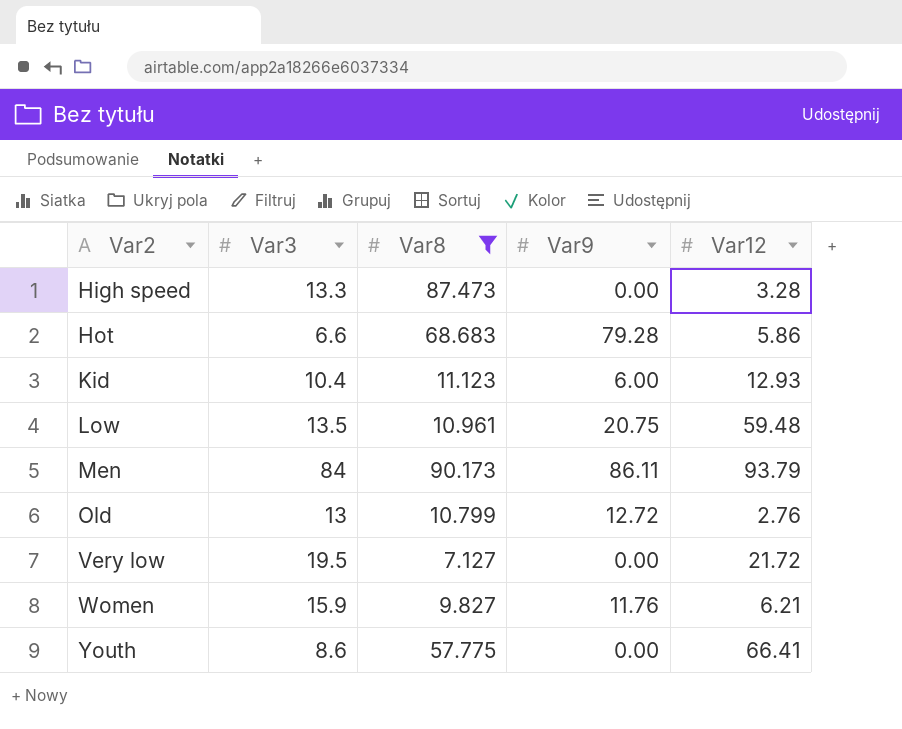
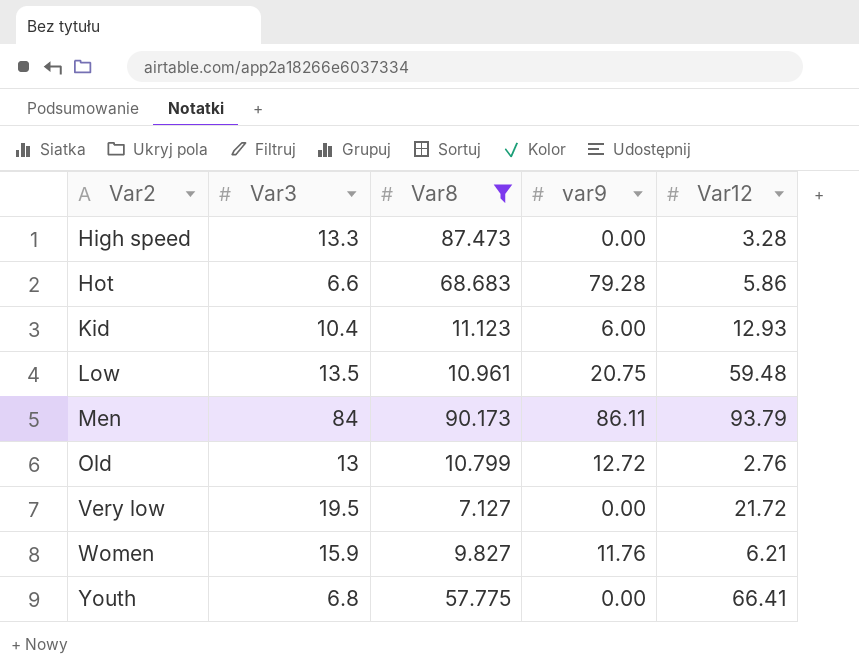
column name: Var9 -> var9
Youth | Var3: 8.6 -> 6.8

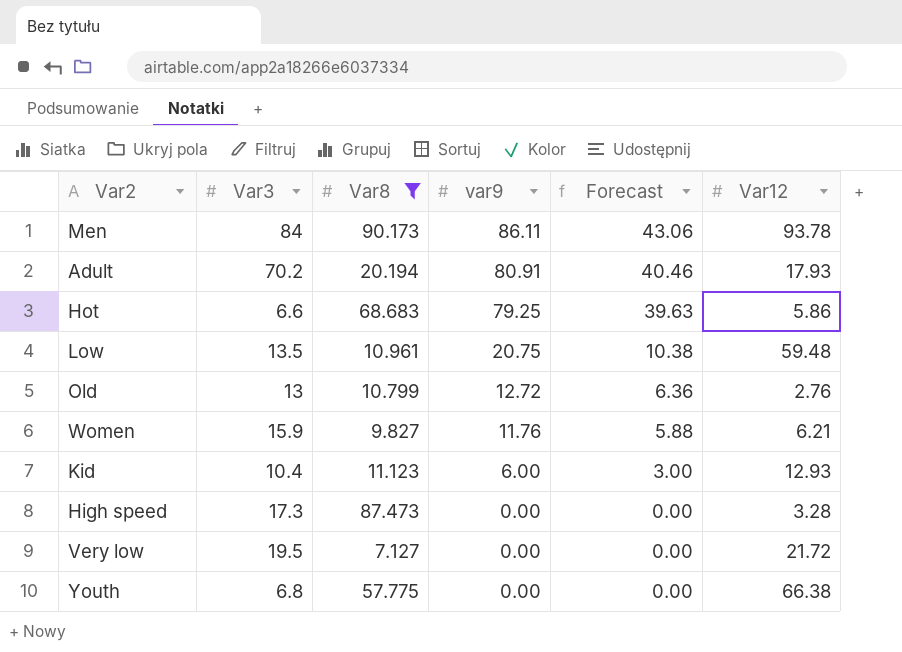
row order: Var2 ascending -> var9 descending
column Forecast | formula: none -> [var9] * 0.5
Men | Var12: 93.79 -> 93.78
row Adult: none -> 70.2 | 20.194 | 80.91 | 40.46 | 17.93
Hot | var9: 79.28 -> 79.25
High speed | Var3: 13.3 -> 17.3
Youth | Var12: 66.41 -> 66.38

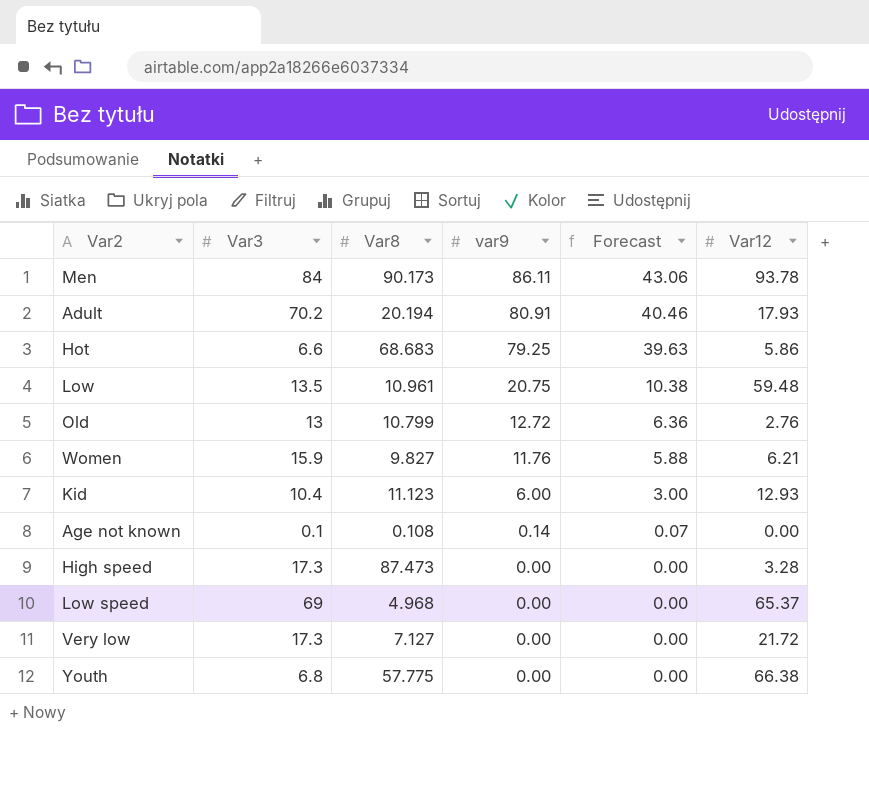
filter: Var8 >= 7.127 -> none
Very low | Var3: 19.5 -> 17.3

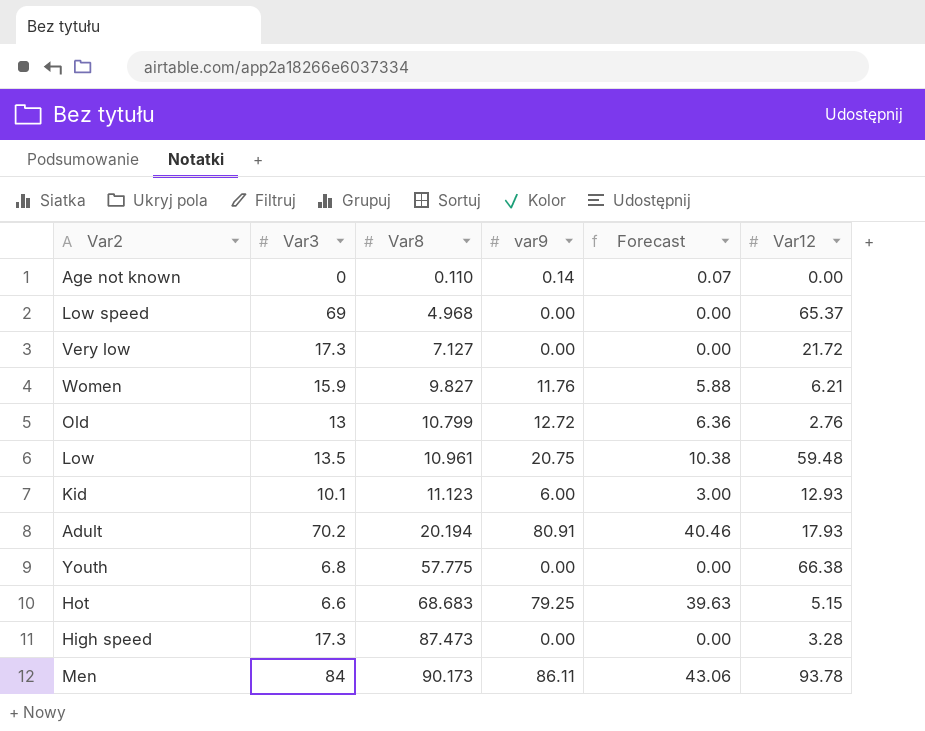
row order: var9 descending -> Var8 ascending
Age not known | Var3: 0.1 -> 0
Age not known | Var8: 0.108 -> 0.110
Kid | Var3: 10.4 -> 10.1
Hot | Var12: 5.86 -> 5.15

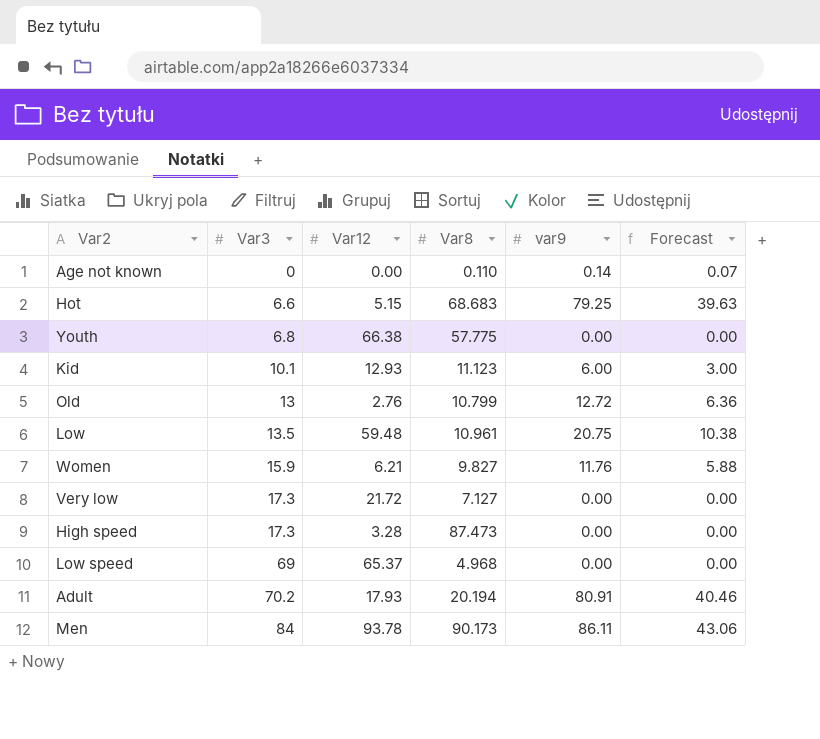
row order: Var8 ascending -> Var3 ascending
column Var12 | position: 6 -> 3

